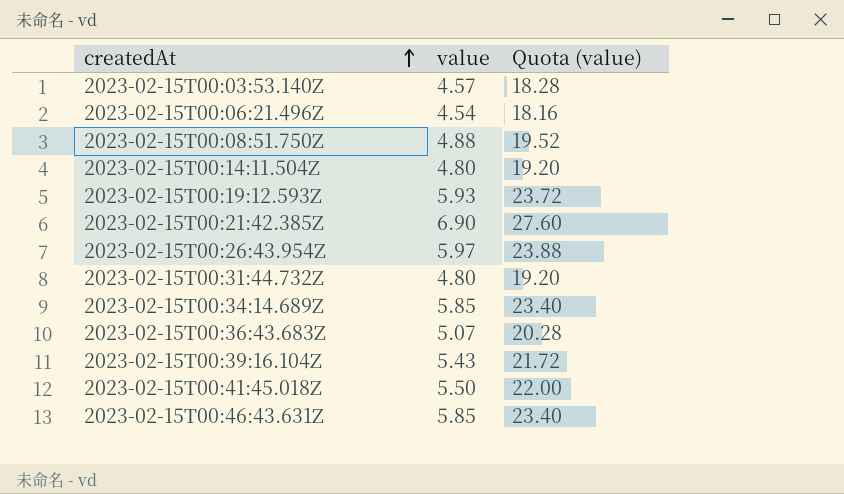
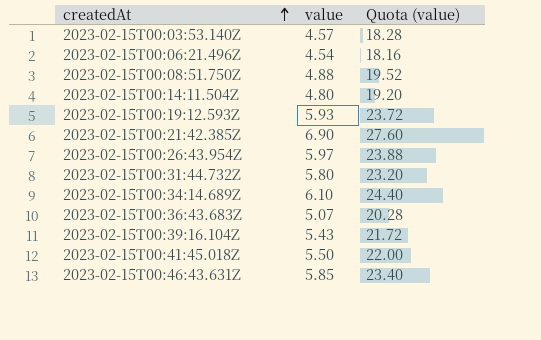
2023-02-15T00:31:44.732Z | value: 4.80 -> 5.80
2023-02-15T00:31:44.732Z | Quota (value): 19.20 -> 23.20
2023-02-15T00:34:14.689Z | value: 5.85 -> 6.10
2023-02-15T00:34:14.689Z | Quota (value): 23.40 -> 24.40

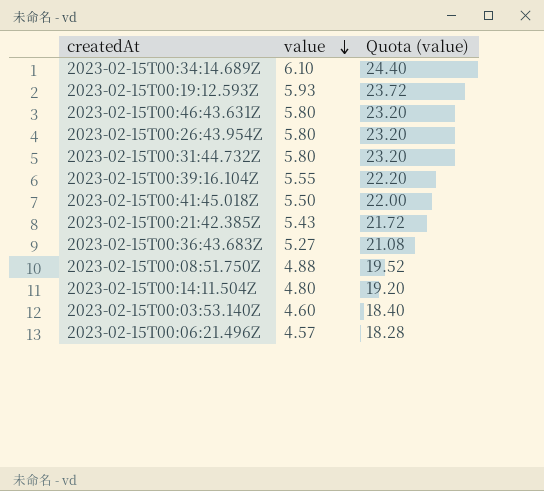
row order: createdAt ascending -> value descending
2023-02-15T00:46:43.631Z | value: 5.85 -> 5.80
2023-02-15T00:46:43.631Z | Quota (value): 23.40 -> 23.20
2023-02-15T00:26:43.954Z | value: 5.97 -> 5.80
2023-02-15T00:26:43.954Z | Quota (value): 23.88 -> 23.20
2023-02-15T00:39:16.104Z | value: 5.43 -> 5.55
2023-02-15T00:39:16.104Z | Quota (value): 21.72 -> 22.20
2023-02-15T00:21:42.385Z | value: 6.90 -> 5.43
2023-02-15T00:21:42.385Z | Quota (value): 27.60 -> 21.72
2023-02-15T00:36:43.683Z | value: 5.07 -> 5.27
2023-02-15T00:36:43.683Z | Quota (value): 20.28 -> 21.08
2023-02-15T00:03:53.140Z | value: 4.57 -> 4.60
2023-02-15T00:03:53.140Z | Quota (value): 18.28 -> 18.40
2023-02-15T00:06:21.496Z | value: 4.54 -> 4.57
2023-02-15T00:06:21.496Z | Quota (value): 18.16 -> 18.28

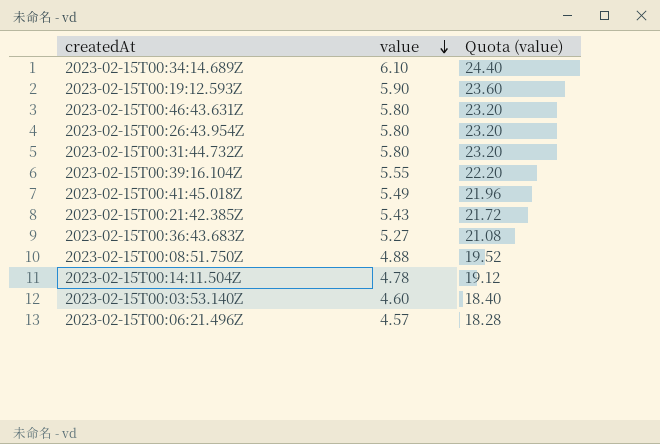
2023-02-15T00:19:12.593Z | value: 5.93 -> 5.90
2023-02-15T00:19:12.593Z | Quota (value): 23.72 -> 23.60
2023-02-15T00:41:45.018Z | value: 5.50 -> 5.49
2023-02-15T00:41:45.018Z | Quota (value): 22.00 -> 21.96
2023-02-15T00:14:11.504Z | value: 4.80 -> 4.78
2023-02-15T00:14:11.504Z | Quota (value): 19.20 -> 19.12

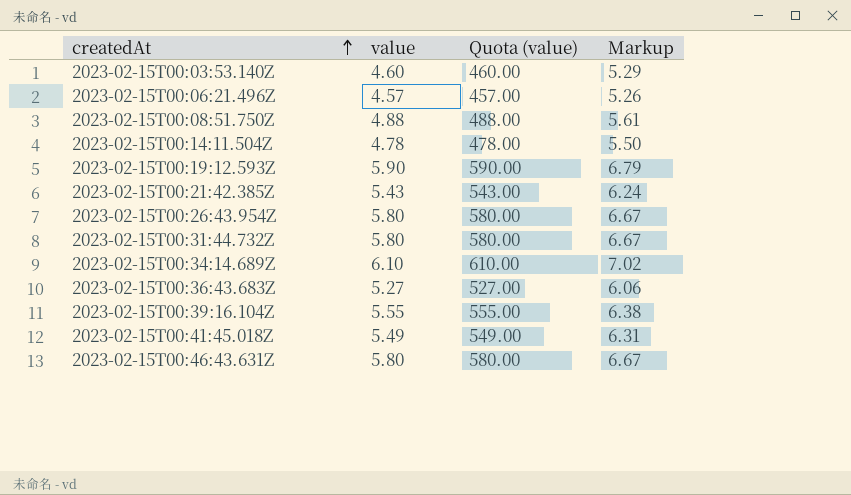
row order: value descending -> createdAt ascending
column Quota (value) | formula: [value] * 4 -> [value] * 100
column Markup | formula: none -> [value] * 1.15

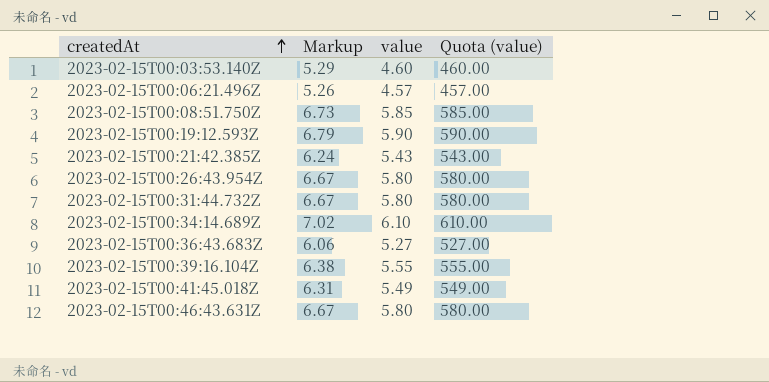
column Markup | position: 4 -> 2
row 2023-02-15T00:14:11.504Z: 4.78 | 478.00 | 5.50 -> none
2023-02-15T00:08:51.750Z | Markup: 5.61 -> 6.73
2023-02-15T00:08:51.750Z | value: 4.88 -> 5.85
2023-02-15T00:08:51.750Z | Quota (value): 488.00 -> 585.00

